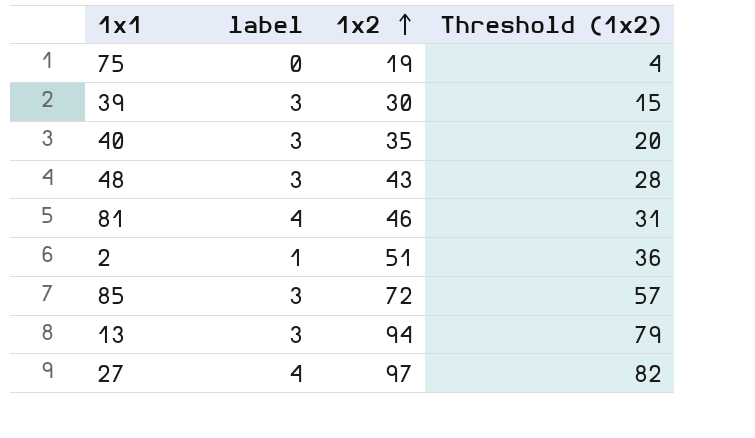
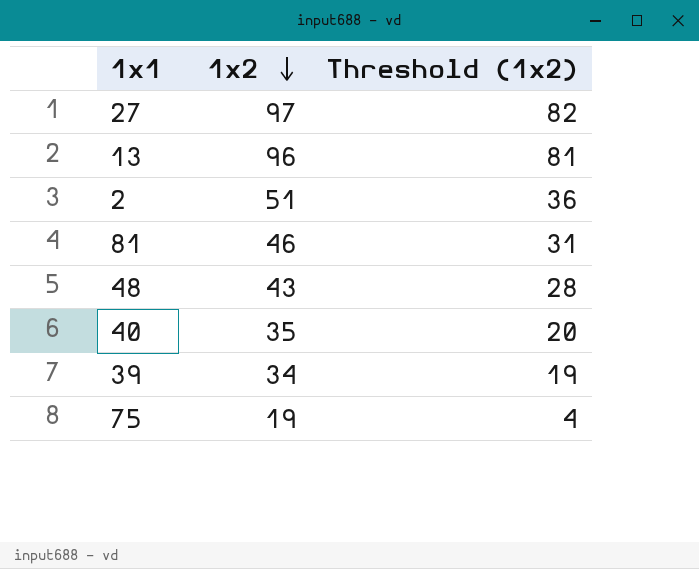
row order: 1x2 ascending -> 1x2 descending
column label | position: 2 -> none
row 85: 3 | 72 | 57 -> none
13 | 1x2: 94 -> 96
13 | Threshold (1x2): 79 -> 81
39 | 1x2: 30 -> 34
39 | Threshold (1x2): 15 -> 19

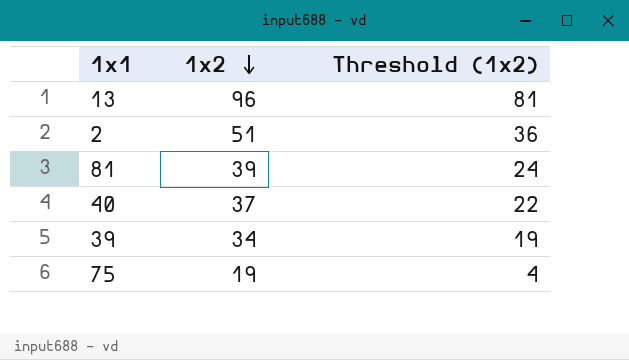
row 27: 97 | 82 -> none
row 48: 43 | 28 -> none
81 | 1x2: 46 -> 39
81 | Threshold (1x2): 31 -> 24
40 | 1x2: 35 -> 37
40 | Threshold (1x2): 20 -> 22

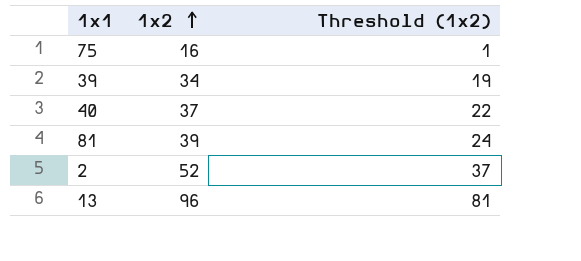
row order: 1x2 descending -> 1x2 ascending
75 | 1x2: 19 -> 16
75 | Threshold (1x2): 4 -> 1
2 | 1x2: 51 -> 52
2 | Threshold (1x2): 36 -> 37

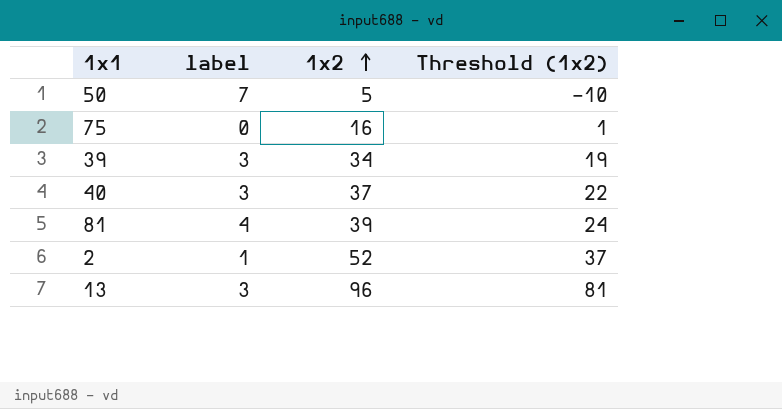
column label | position: none -> 2
row 50: none -> 7 | 5 | -10

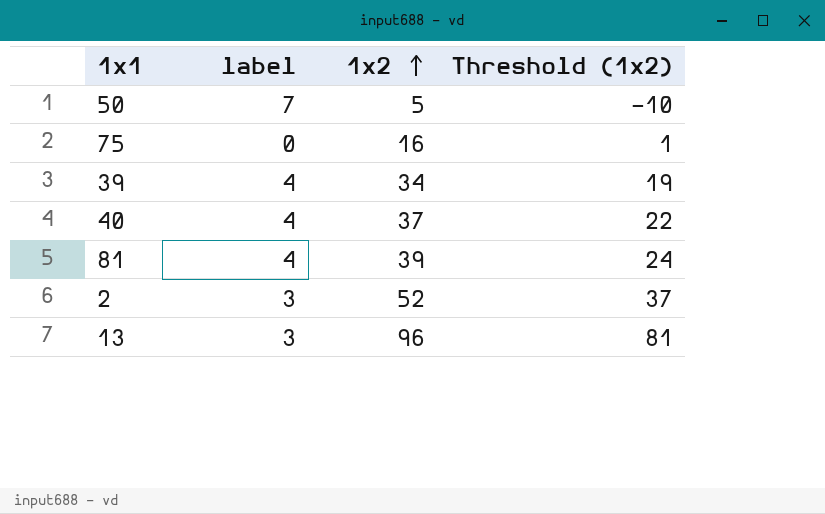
39 | label: 3 -> 4
40 | label: 3 -> 4
2 | label: 1 -> 3

